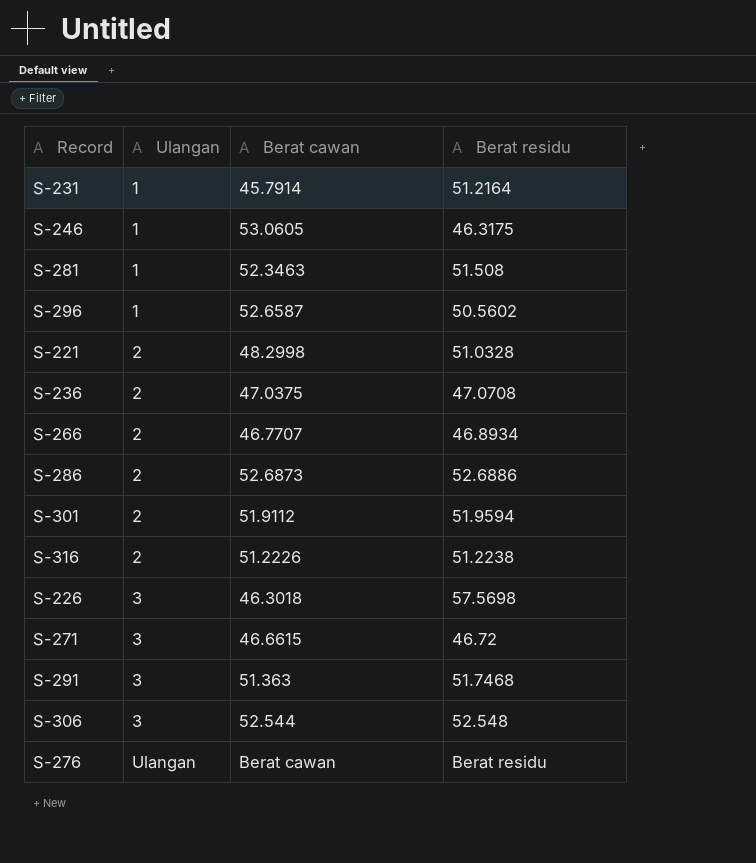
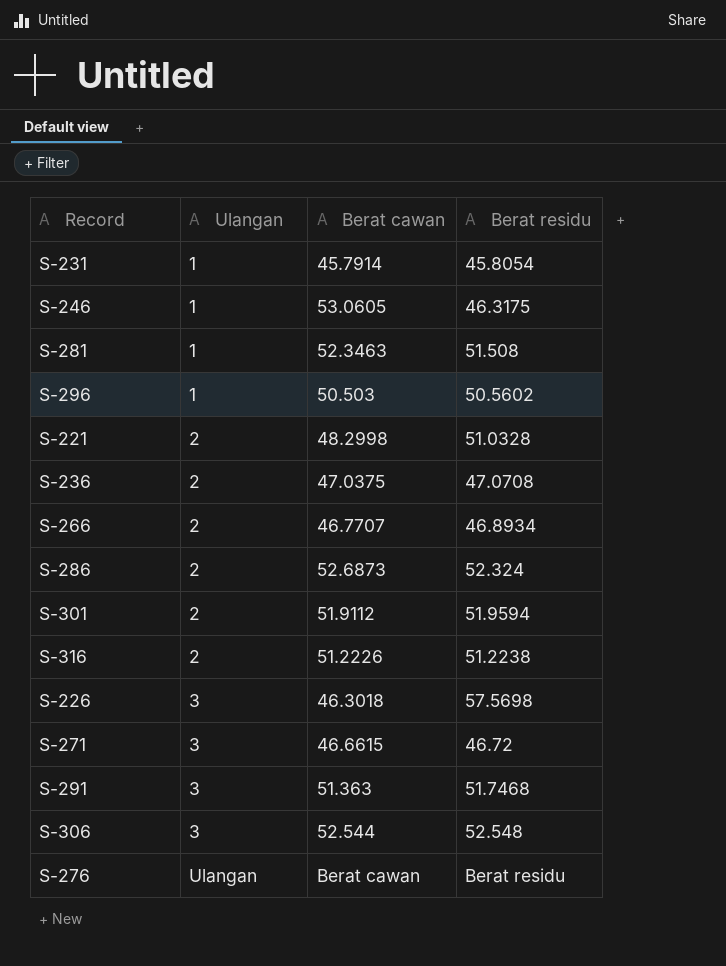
S-231 | Berat residu: 51.2164 -> 45.8054
S-296 | Berat cawan: 52.6587 -> 50.503
S-286 | Berat residu: 52.6886 -> 52.324

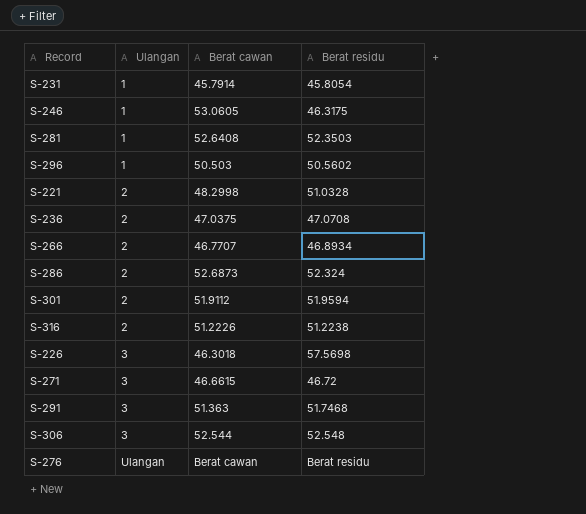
S-281 | Berat cawan: 52.3463 -> 52.6408
S-281 | Berat residu: 51.508 -> 52.3503

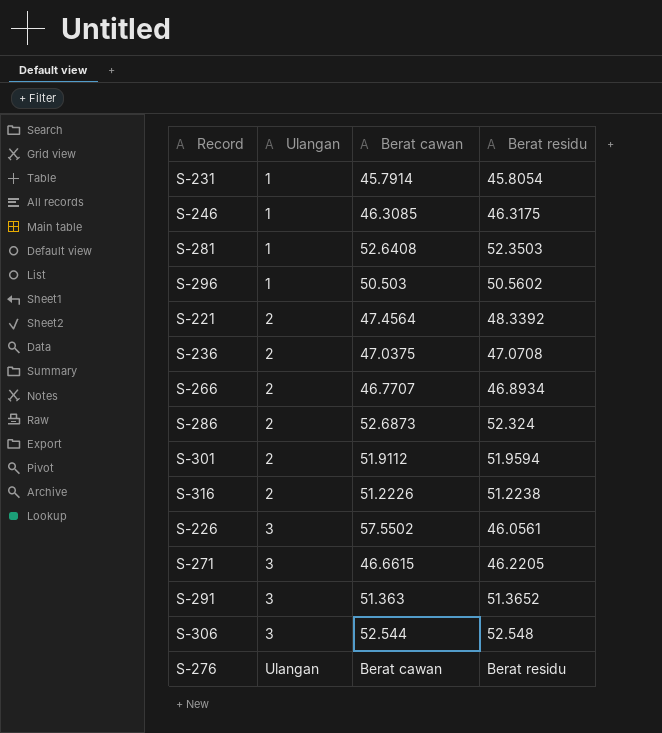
S-246 | Berat cawan: 53.0605 -> 46.3085
S-221 | Berat cawan: 48.2998 -> 47.4564
S-221 | Berat residu: 51.0328 -> 48.3392
S-226 | Berat cawan: 46.3018 -> 57.5502
S-226 | Berat residu: 57.5698 -> 46.0561
S-271 | Berat residu: 46.72 -> 46.2205
S-291 | Berat residu: 51.7468 -> 51.3652

